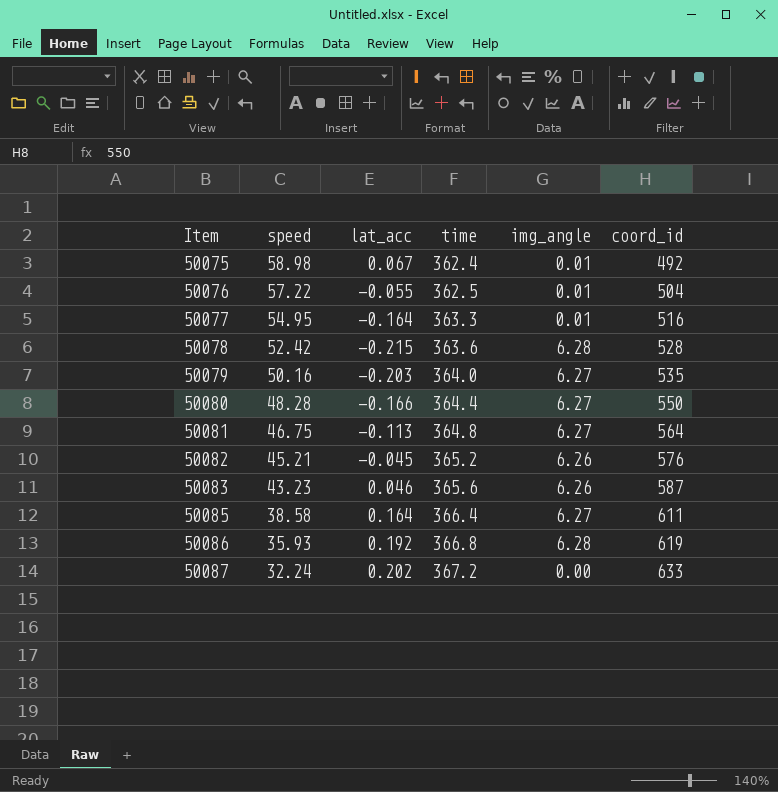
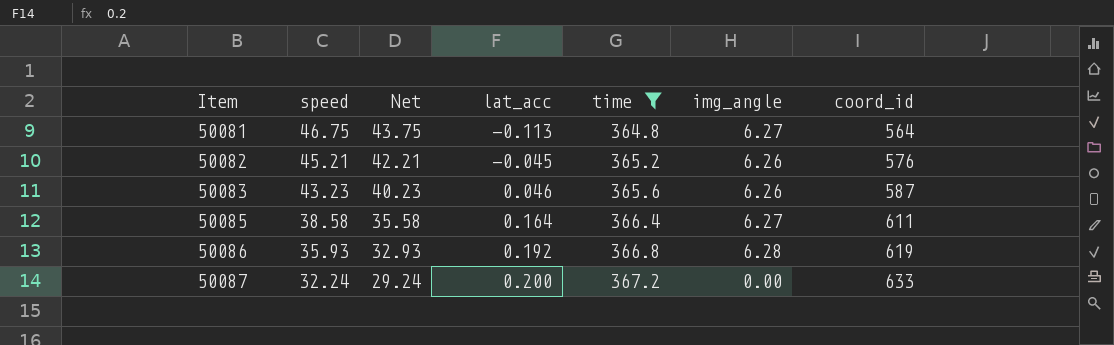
filter: none -> time >= 364.8
column Net | formula: none -> [speed] - 3
50087 | lat_acc: 0.202 -> 0.200

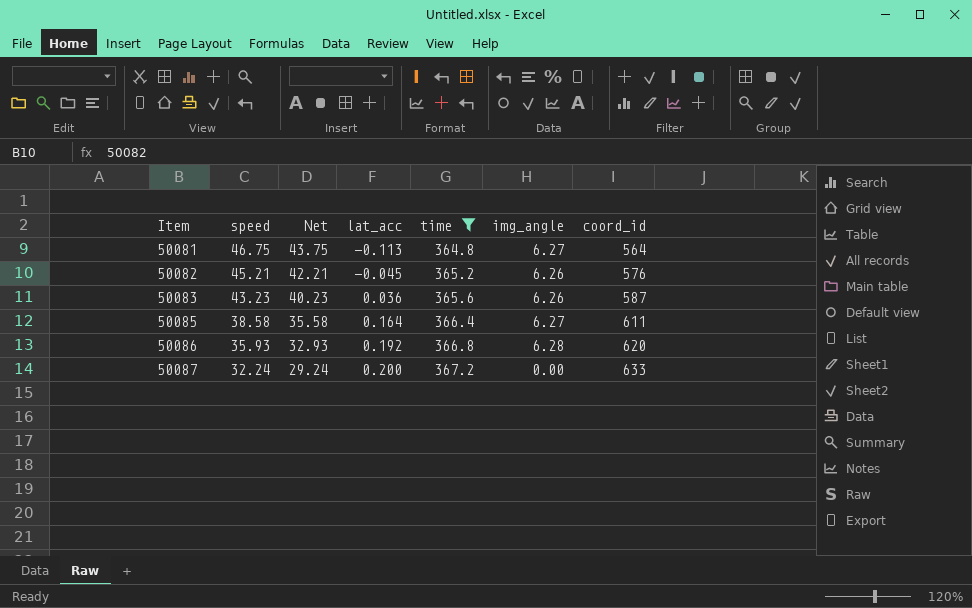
50083 | lat_acc: 0.046 -> 0.036
50086 | coord_id: 619 -> 620

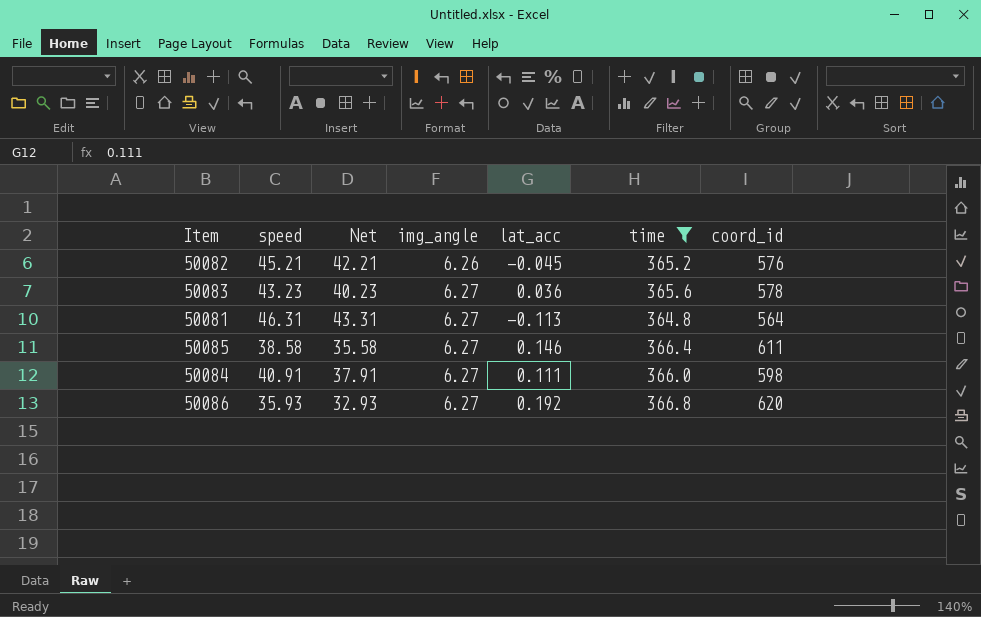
row order: Item ascending -> img_angle ascending
column img_angle | position: 6 -> 4
row 50087: 32.24 | 29.24 | 0.200 | 367.2 | 0.00 | 633 -> none
50083 | img_angle: 6.26 -> 6.27
50083 | coord_id: 587 -> 578
50081 | speed: 46.75 -> 46.31
50081 | Net: 43.75 -> 43.31
50085 | lat_acc: 0.164 -> 0.146
row 50084: none -> 40.91 | 37.91 | 6.27 | 0.111 | 366.0 | 598
50086 | img_angle: 6.28 -> 6.27

